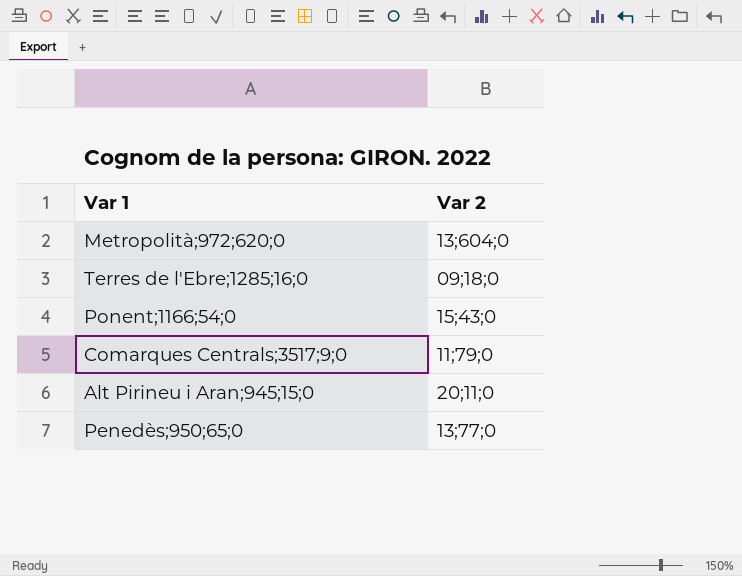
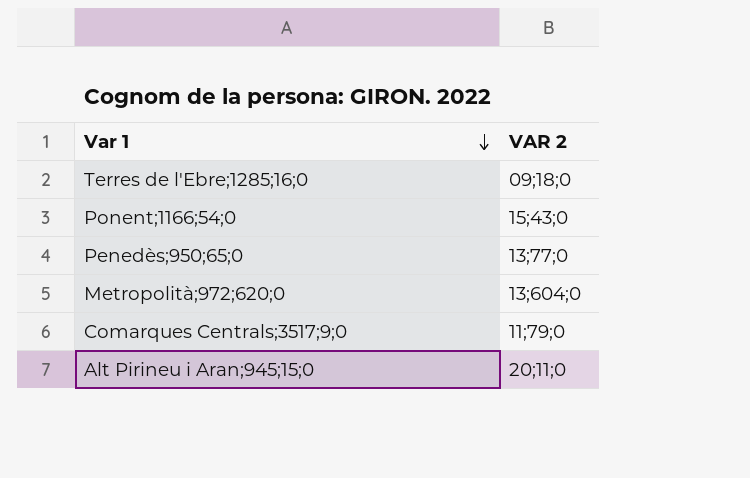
row order: none -> Var 1 descending
column name: Var 2 -> VAR 2

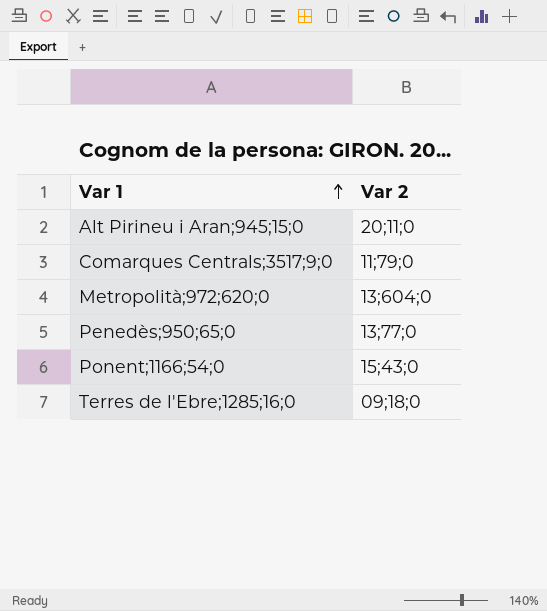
row order: Var 1 descending -> Var 1 ascending
column name: VAR 2 -> Var 2

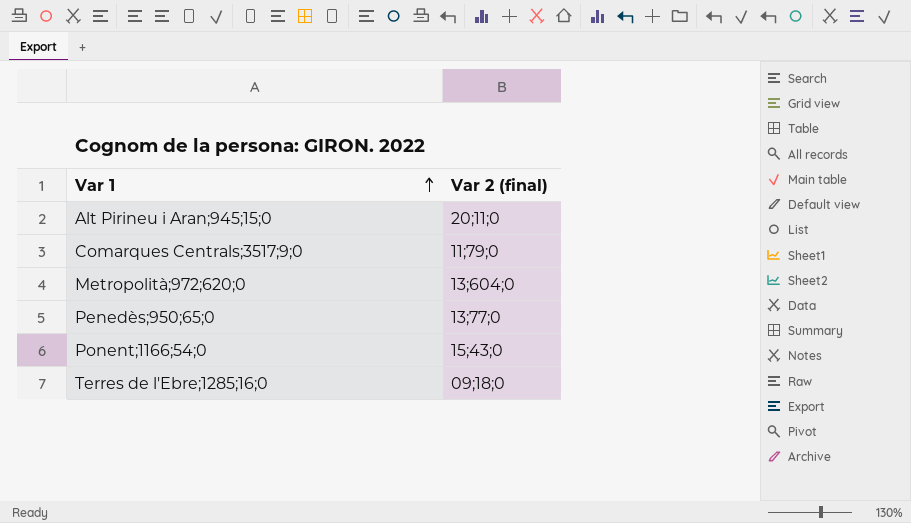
column name: Var 2 -> Var 2 (final)

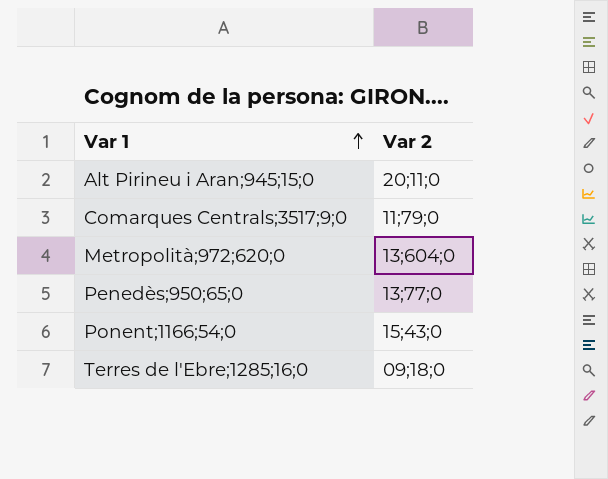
column name: Var 2 (final) -> Var 2

